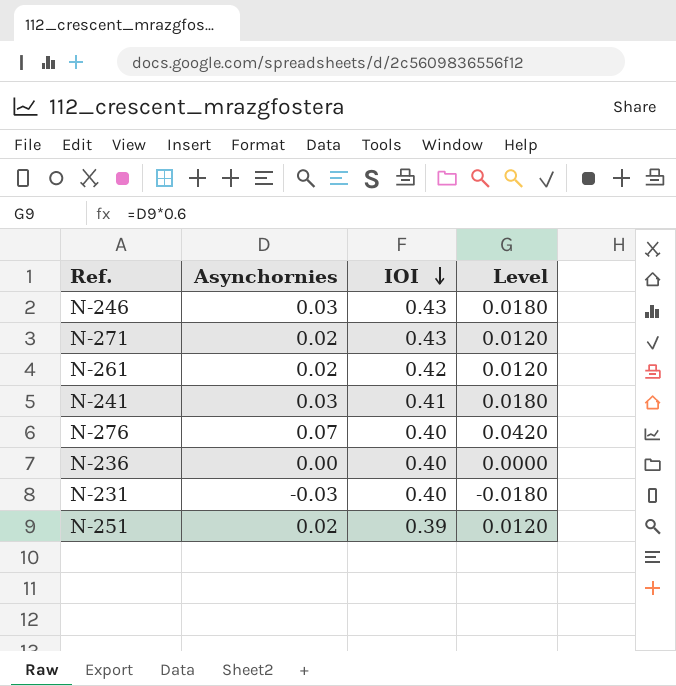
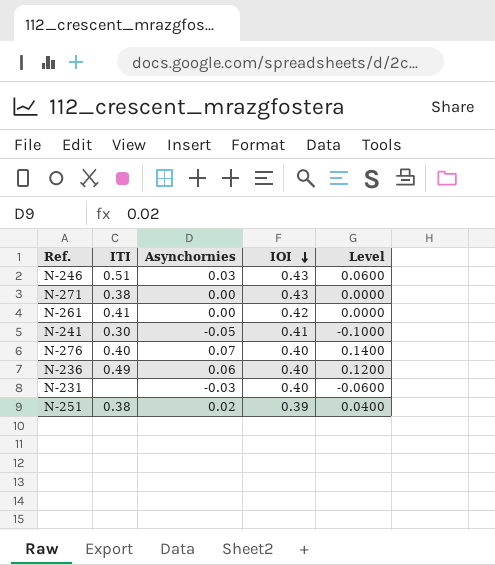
column ITI | position: none -> 2
column Level | formula: [Asynchornies] * 0.6 -> [Asynchornies] * 2
N-271 | Asynchornies: 0.02 -> 0.00
N-261 | Asynchornies: 0.02 -> 0.00
N-241 | Asynchornies: 0.03 -> -0.05
N-236 | Asynchornies: 0.00 -> 0.06

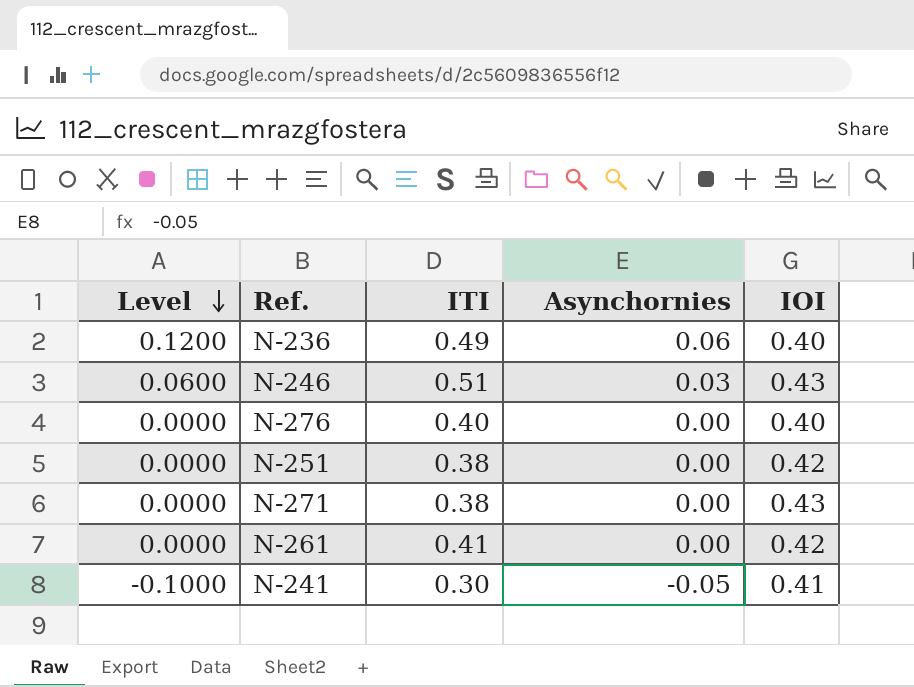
row order: IOI descending -> Level descending
column Level | position: 5 -> 1
row N-231: none | -0.03 | 0.40 | -0.0600 -> none
N-276 | Level: 0.1400 -> 0.0000
N-276 | Asynchornies: 0.07 -> 0.00
N-251 | Level: 0.0400 -> 0.0000
N-251 | Asynchornies: 0.02 -> 0.00
N-251 | IOI: 0.39 -> 0.42

